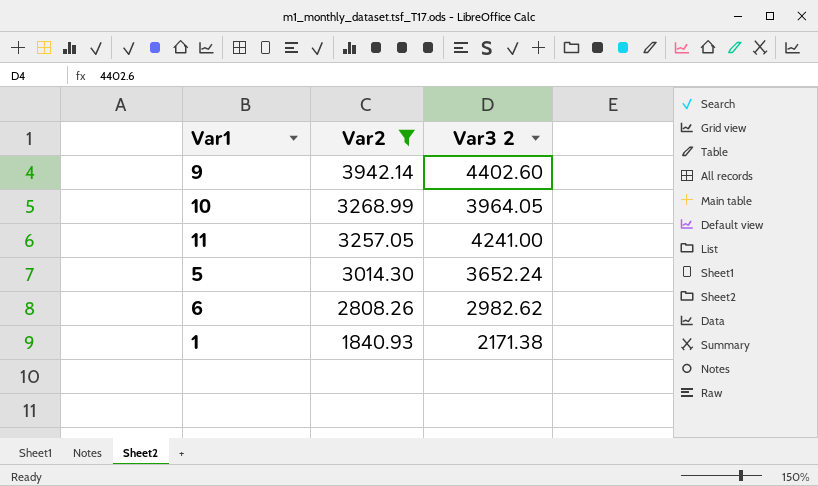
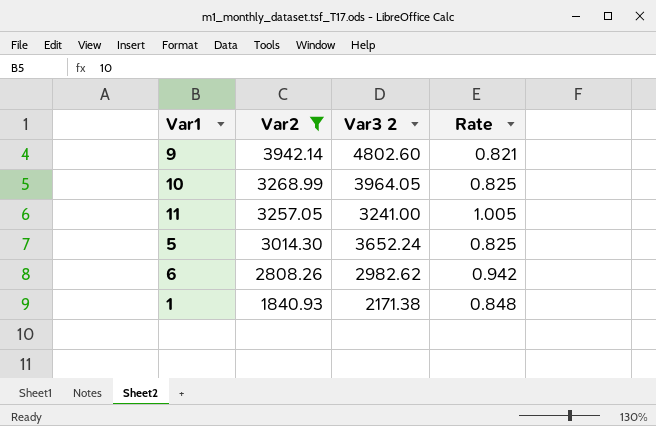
column Rate | formula: none -> [Var2] / [Var3 2]
9 | Var3 2: 4402.60 -> 4802.60
11 | Var3 2: 4241.00 -> 3241.00

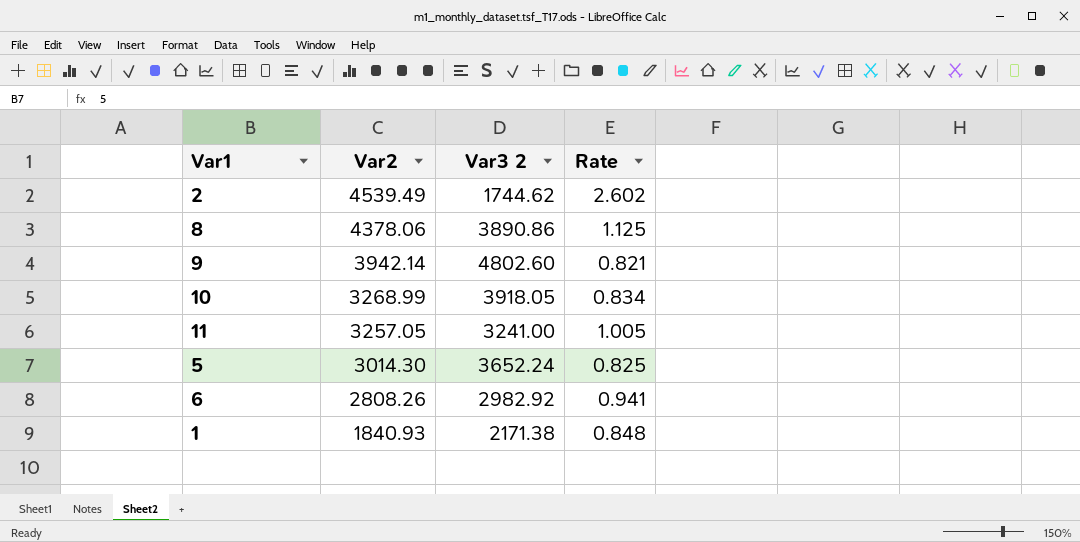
filter: Var2 <= 3942.14 -> none
10 | Var3 2: 3964.05 -> 3918.05
10 | Rate: 0.825 -> 0.834
6 | Var3 2: 2982.62 -> 2982.92
6 | Rate: 0.942 -> 0.941

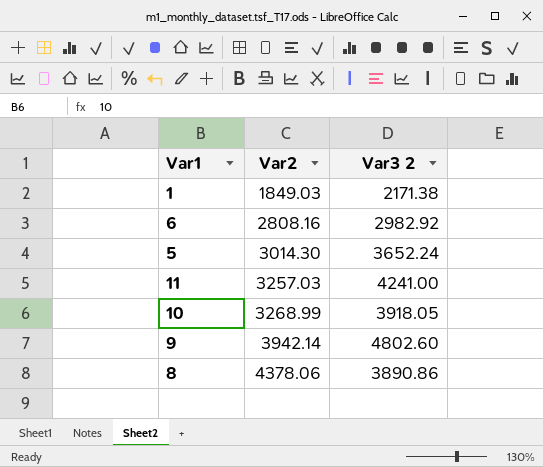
row order: Var2 descending -> Var2 ascending
column Rate | formula: [Var2] / [Var3 2] -> none
row 2: 4539.49 | 1744.62 | 2.602 -> none
1 | Var2: 1840.93 -> 1849.03
6 | Var2: 2808.26 -> 2808.16
11 | Var2: 3257.05 -> 3257.03
11 | Var3 2: 3241.00 -> 4241.00

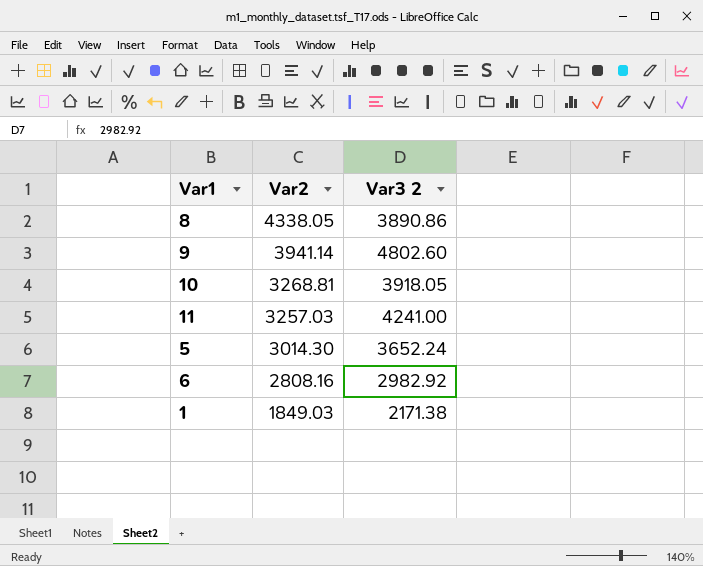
row order: Var2 ascending -> Var2 descending
8 | Var2: 4378.06 -> 4338.05
9 | Var2: 3942.14 -> 3941.14
10 | Var2: 3268.99 -> 3268.81

